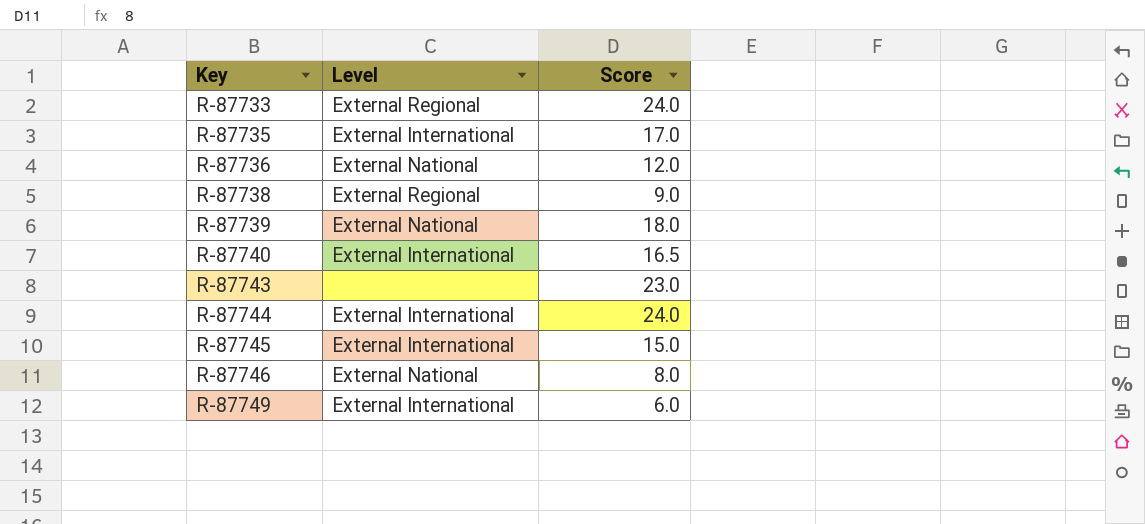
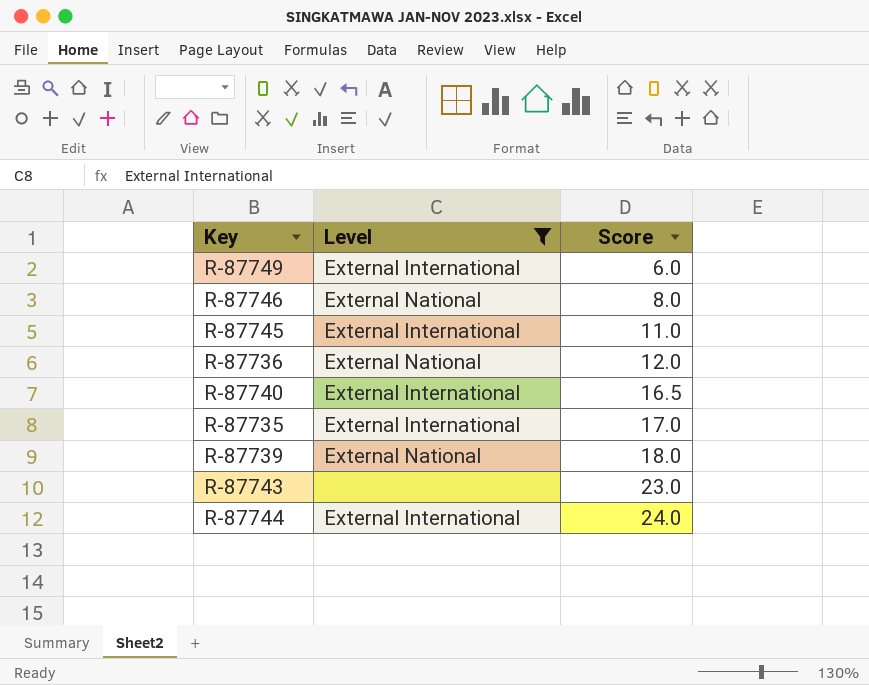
filter: none -> Level != External Regional
row order: Key ascending -> Score ascending
R-87745 | Score: 15.0 -> 11.0

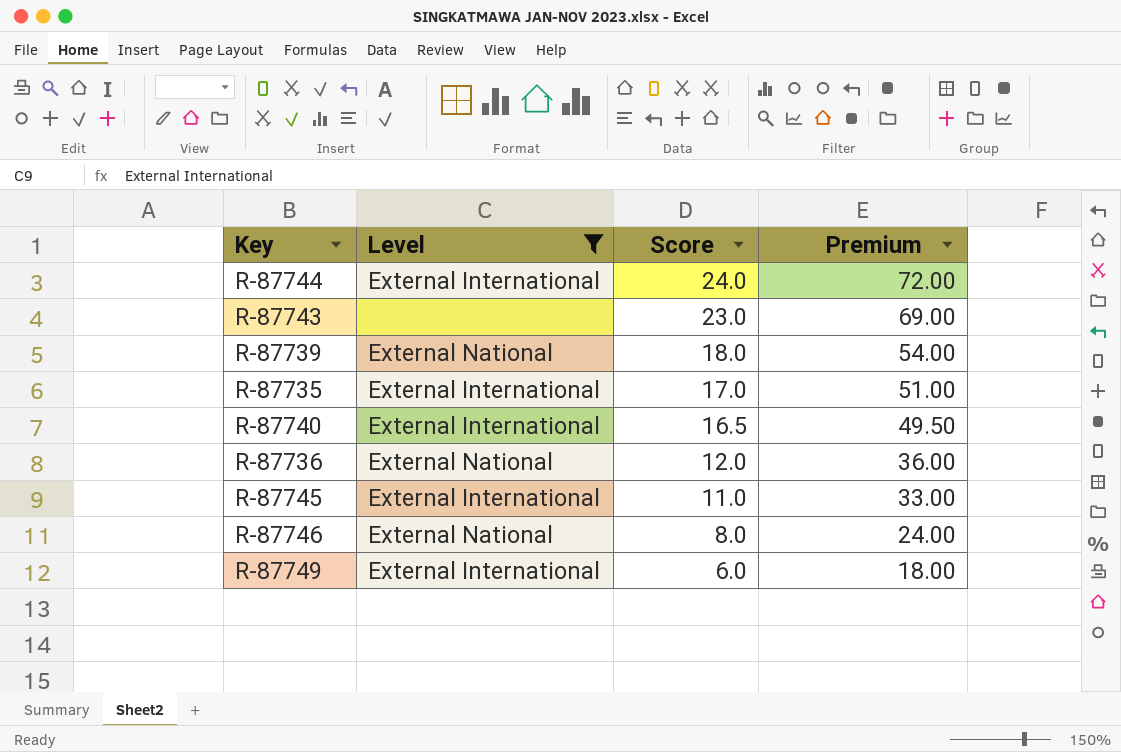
row order: Score ascending -> Score descending
column Premium | formula: none -> [Score] * 3

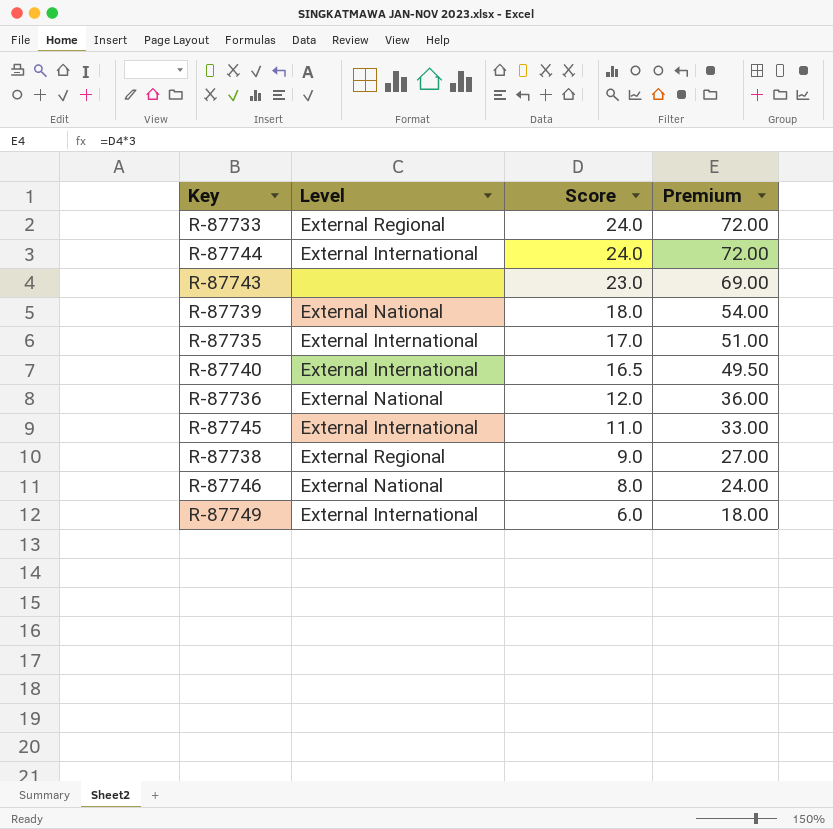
filter: Level != External Regional -> none

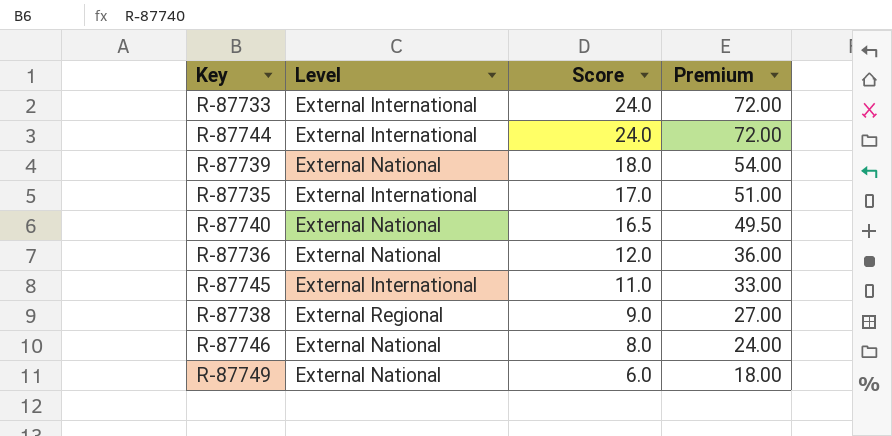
row R-87743: none | 23.0 | 69.00 -> none
R-87733 | Level: External Regional -> External International
R-87740 | Level: External International -> External National
R-87749 | Level: External International -> External National

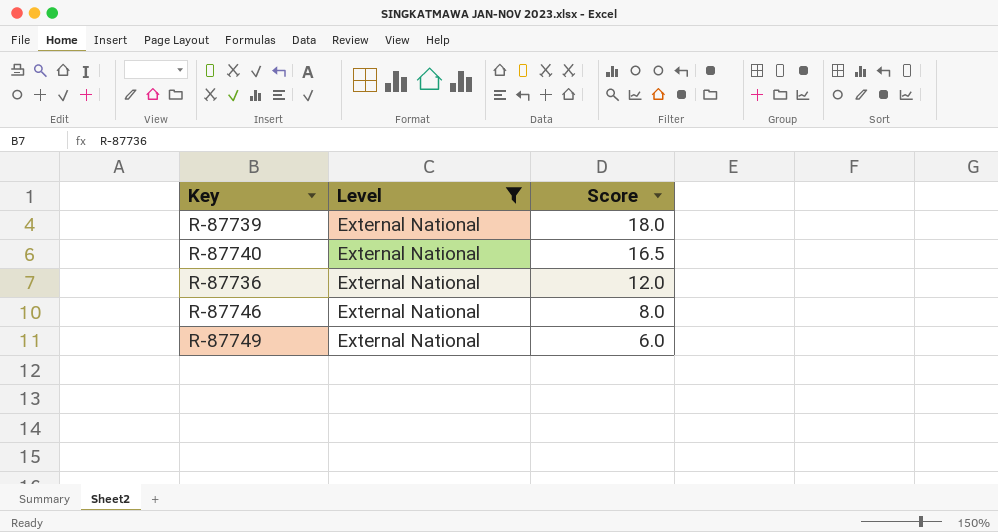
filter: none -> Level = External National
column Premium | formula: [Score] * 3 -> none

